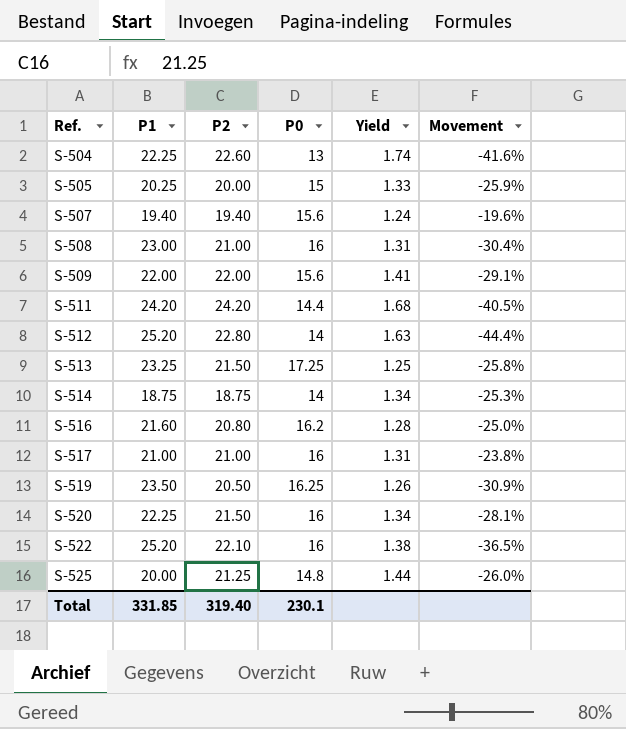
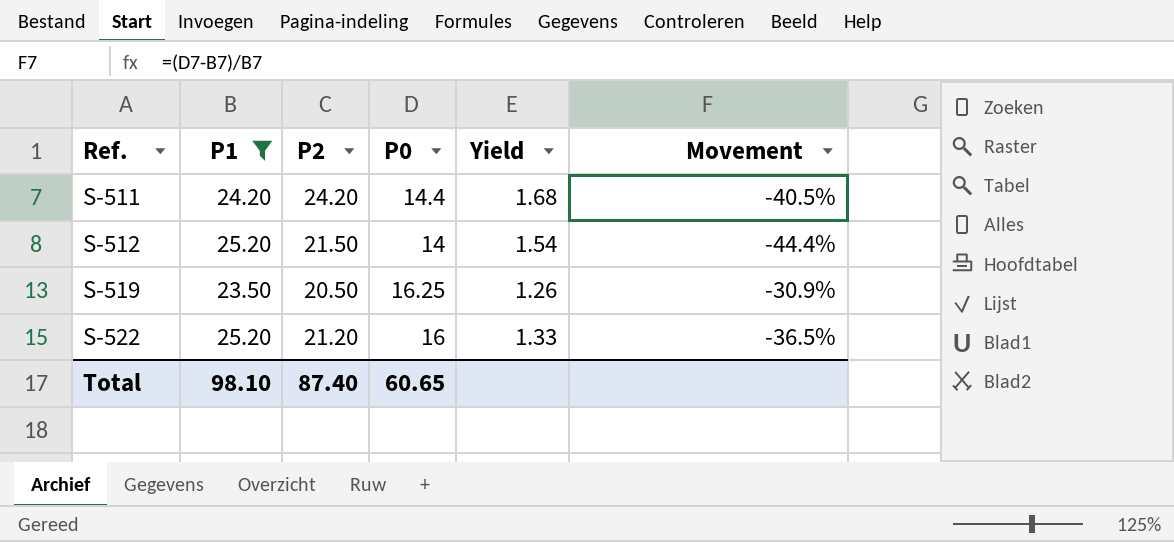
filter: none -> P1 >= 23.50
S-512 | P2: 22.80 -> 21.50
S-512 | Yield: 1.63 -> 1.54
S-522 | P2: 22.10 -> 21.20
S-522 | Yield: 1.38 -> 1.33
Total | P1: 331.85 -> 98.10
Total | P2: 319.40 -> 87.40
Total | P0: 230.1 -> 60.65

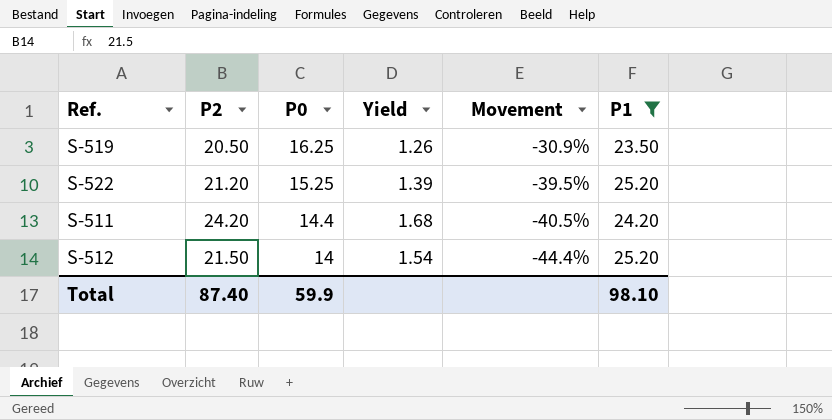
row order: Ref. ascending -> P0 descending
column P1 | position: 2 -> 6
S-522 | P0: 16 -> 15.25
S-522 | Yield: 1.33 -> 1.39
S-522 | Movement: -36.5% -> -39.5%
Total | P0: 60.65 -> 59.9

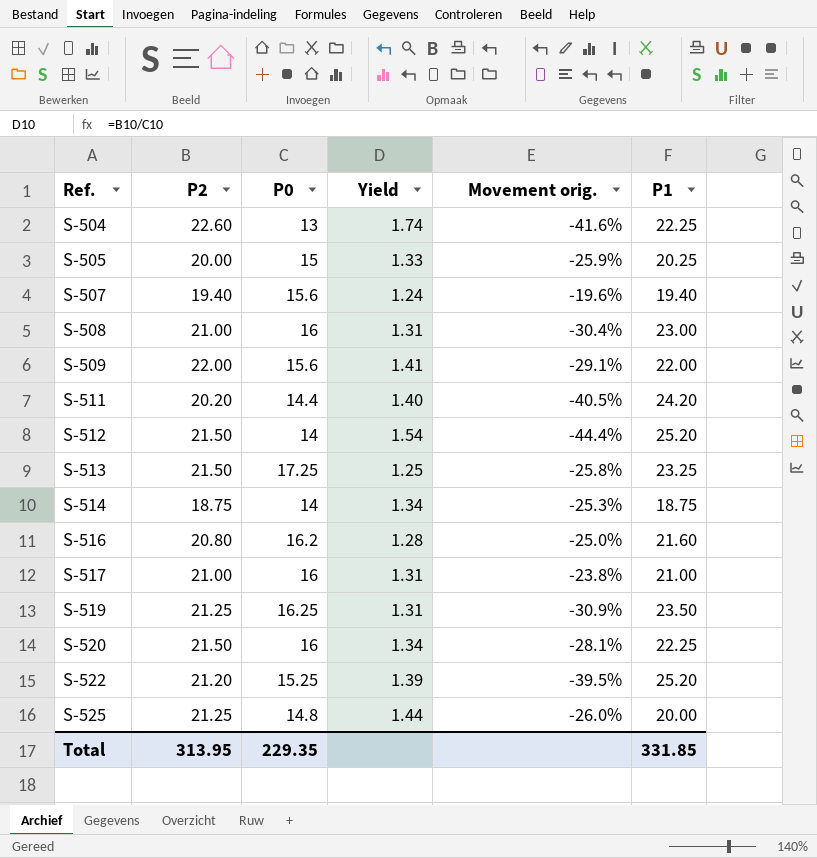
filter: P1 >= 23.50 -> none
row order: P0 descending -> Ref. ascending
column name: Movement -> Movement orig.
S-511 | P2: 24.20 -> 20.20
S-511 | Yield: 1.68 -> 1.40
S-519 | P2: 20.50 -> 21.25
S-519 | Yield: 1.26 -> 1.31
Total | P2: 87.40 -> 313.95
Total | P0: 59.9 -> 229.35
Total | P1: 98.10 -> 331.85

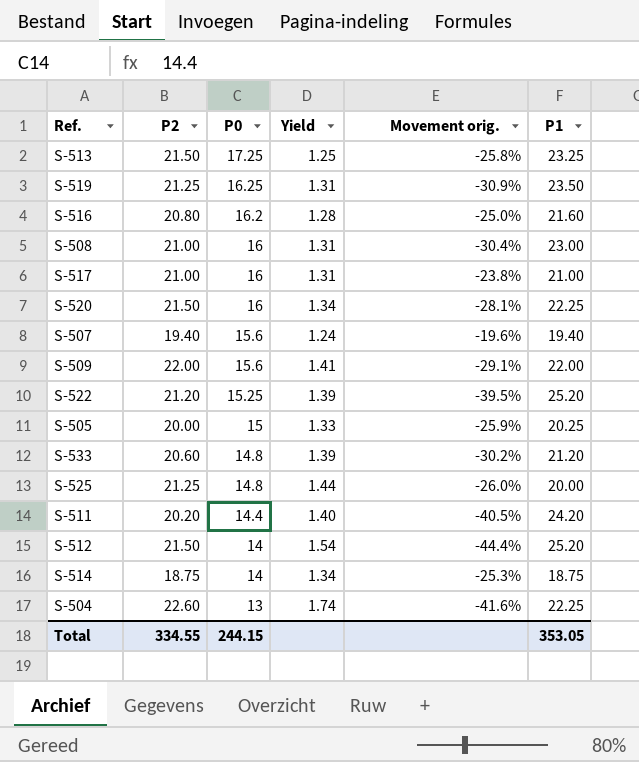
row order: Ref. ascending -> P0 descending
row S-533: none -> 20.60 | 14.8 | 1.39 | -30.2% | 21.20
Total | P2: 313.95 -> 334.55
Total | P0: 229.35 -> 244.15
Total | P1: 331.85 -> 353.05

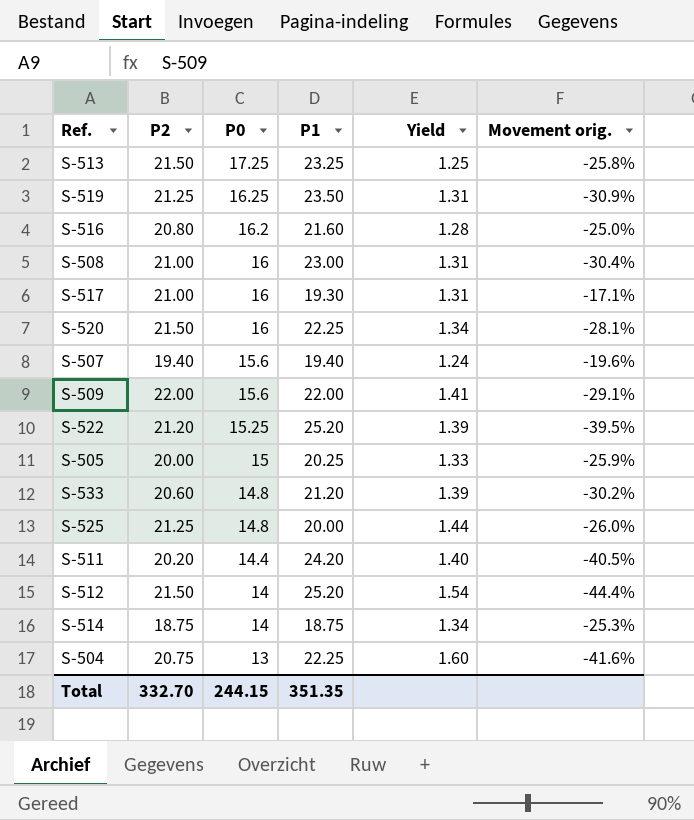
column P1 | position: 6 -> 4
S-517 | P1: 21.00 -> 19.30
S-517 | Movement orig.: -23.8% -> -17.1%
S-504 | P2: 22.60 -> 20.75
S-504 | Yield: 1.74 -> 1.60
Total | P2: 334.55 -> 332.70
Total | P1: 353.05 -> 351.35

